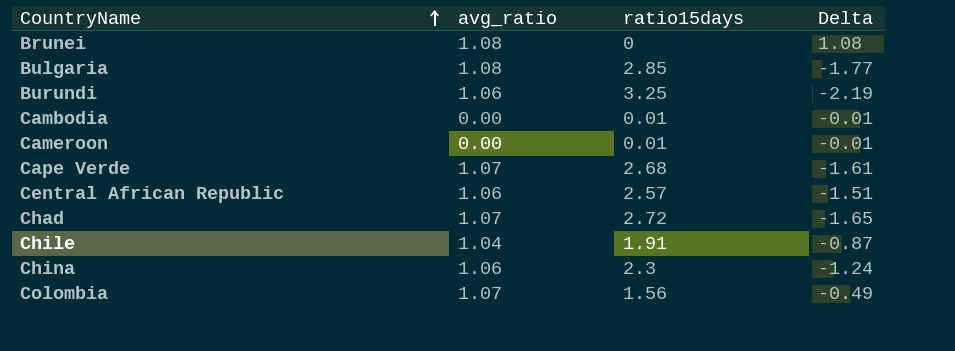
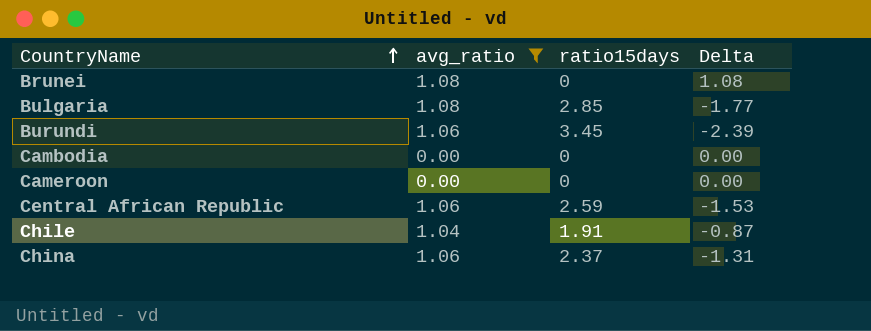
filter: none -> avg_ratio != 1.07
Burundi | ratio15days: 3.25 -> 3.45
Burundi | Delta: -2.19 -> -2.39
Cambodia | ratio15days: 0.01 -> 0
Cambodia | Delta: -0.01 -> 0.00
Cameroon | ratio15days: 0.01 -> 0
Cameroon | Delta: -0.01 -> 0.00
Central African Republic | ratio15days: 2.57 -> 2.59
Central African Republic | Delta: -1.51 -> -1.53
China | ratio15days: 2.3 -> 2.37
China | Delta: -1.24 -> -1.31

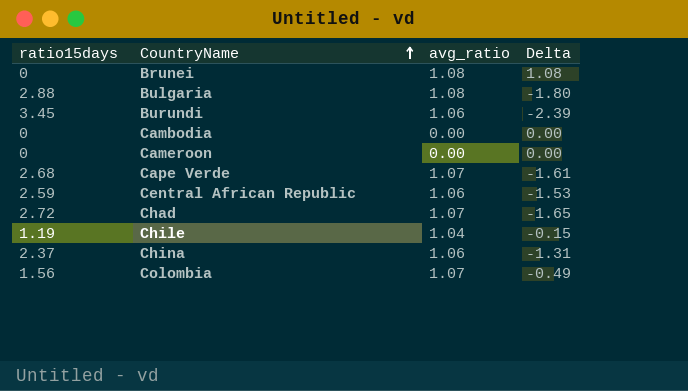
filter: avg_ratio != 1.07 -> none
column ratio15days | position: 3 -> 1
Bulgaria | ratio15days: 2.85 -> 2.88
Bulgaria | Delta: -1.77 -> -1.80
Chile | ratio15days: 1.91 -> 1.19
Chile | Delta: -0.87 -> -0.15

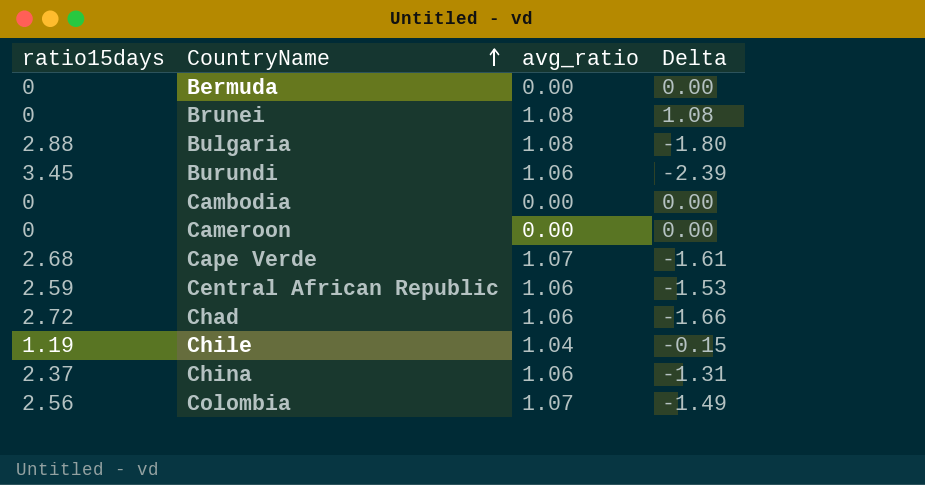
row Bermuda: none -> 0 | 0.00 | 0.00
Chad | avg_ratio: 1.07 -> 1.06
Chad | Delta: -1.65 -> -1.66
Colombia | ratio15days: 1.56 -> 2.56
Colombia | Delta: -0.49 -> -1.49

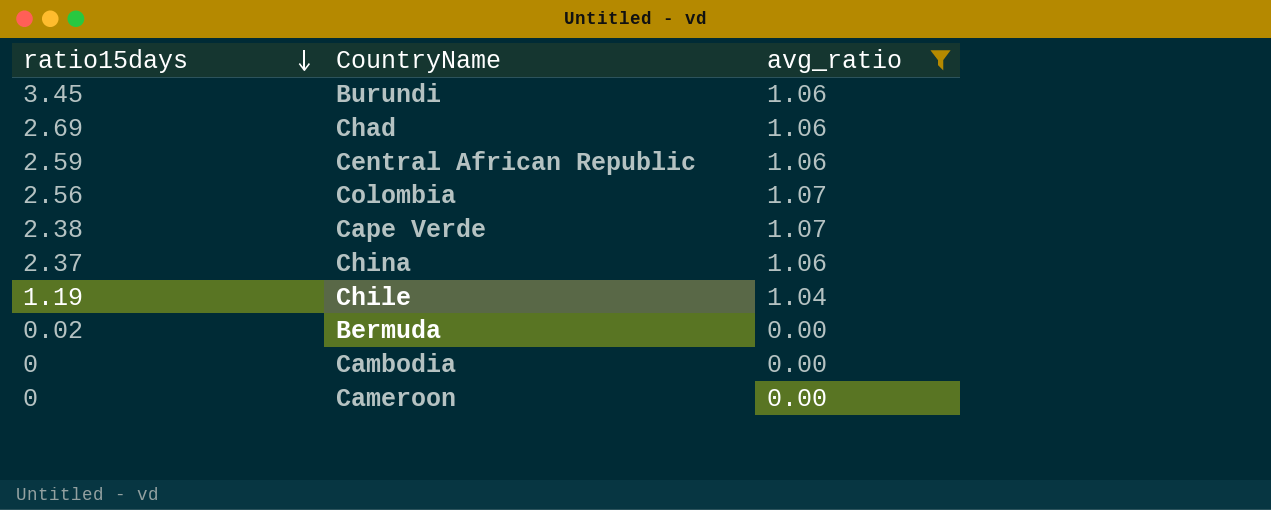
filter: none -> avg_ratio != 1.08
row order: CountryName ascending -> ratio15days descending
column Delta | formula: [avg_ratio] - [ratio15days] -> none
Chad | ratio15days: 2.72 -> 2.69
Cape Verde | ratio15days: 2.68 -> 2.38
Bermuda | ratio15days: 0 -> 0.02

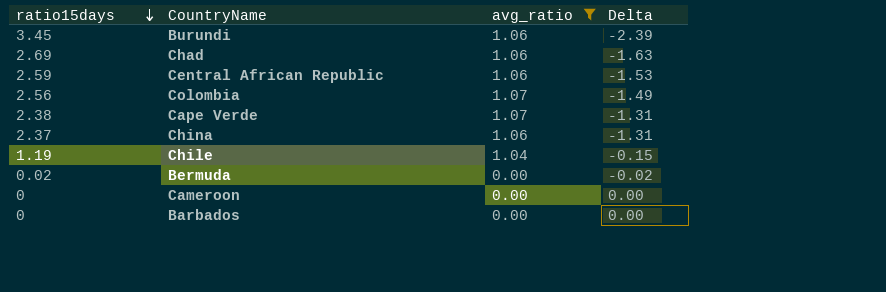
column Delta | formula: none -> [avg_ratio] - [ratio15days]
row Cambodia: 0 | 0.00 -> none
row Barbados: none -> 0 | 0.00 | 0.00

